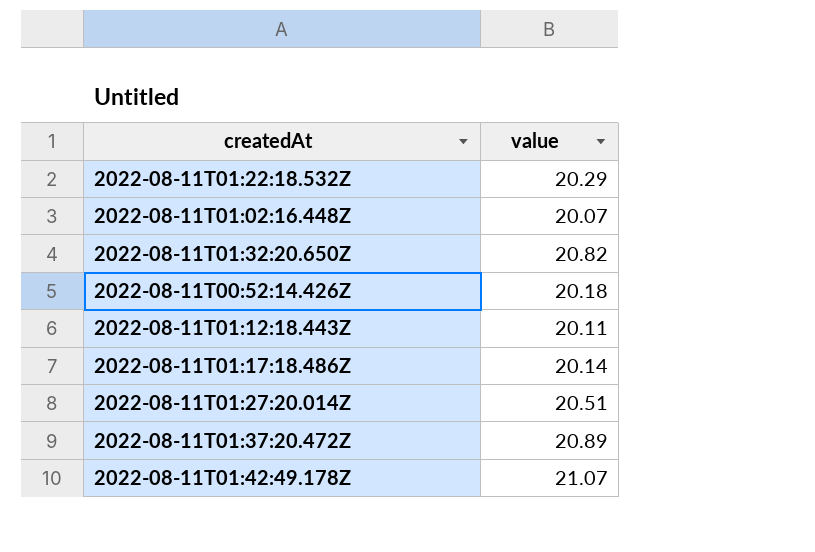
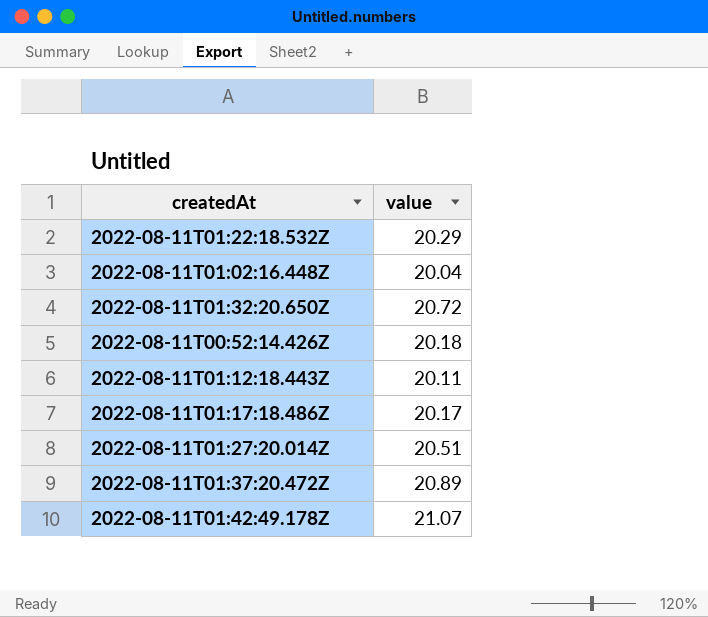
2022-08-11T01:02:16.448Z | value: 20.07 -> 20.04
2022-08-11T01:32:20.650Z | value: 20.82 -> 20.72
2022-08-11T01:17:18.486Z | value: 20.14 -> 20.17

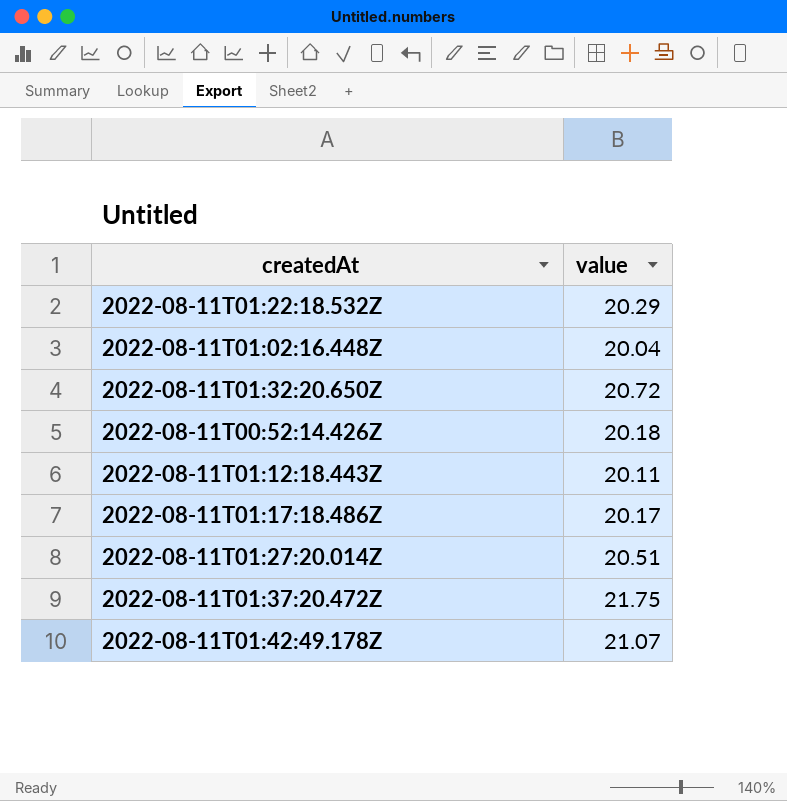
2022-08-11T01:37:20.472Z | value: 20.89 -> 21.75

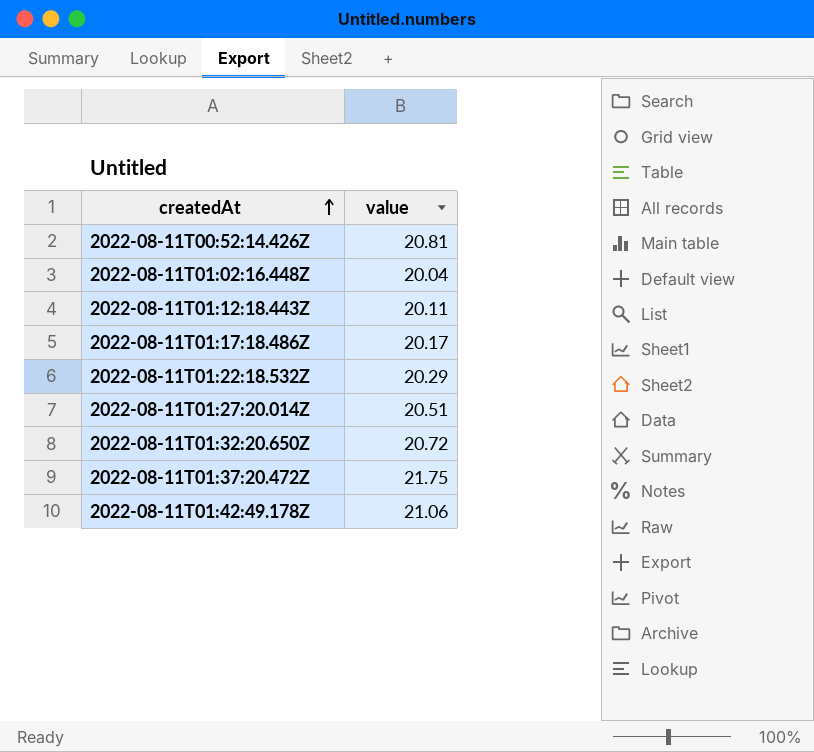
row order: none -> createdAt ascending
2022-08-11T00:52:14.426Z | value: 20.18 -> 20.81
2022-08-11T01:42:49.178Z | value: 21.07 -> 21.06

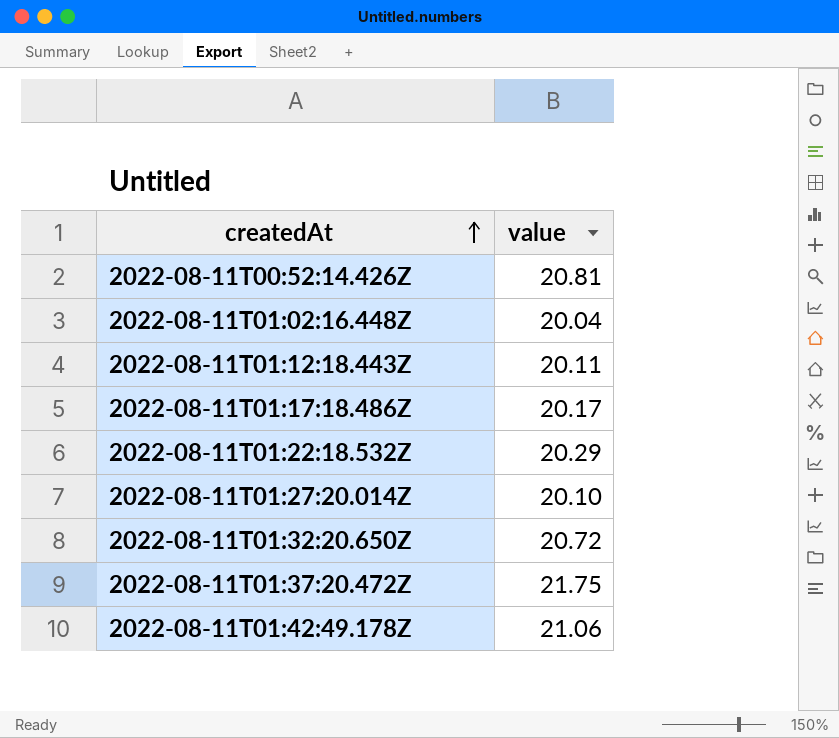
2022-08-11T01:27:20.014Z | value: 20.51 -> 20.10

